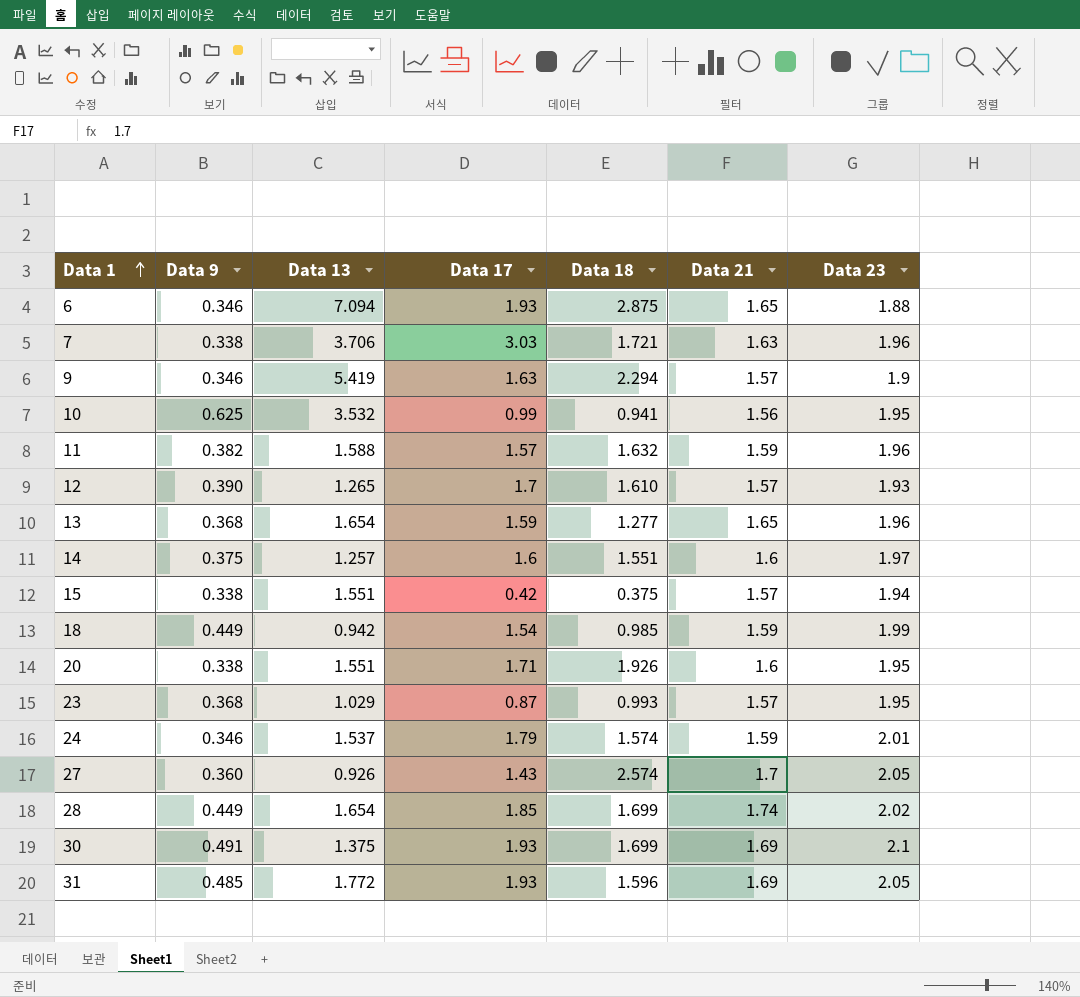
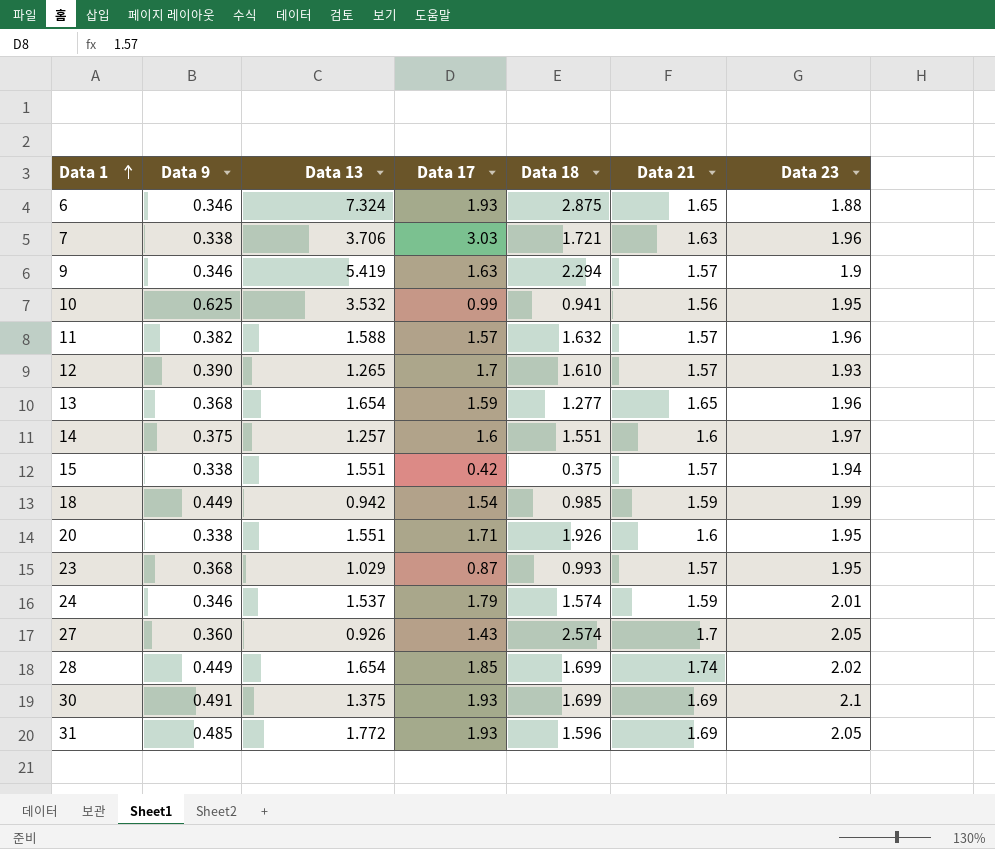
6 | Data 13: 7.094 -> 7.324
11 | Data 21: 1.59 -> 1.57

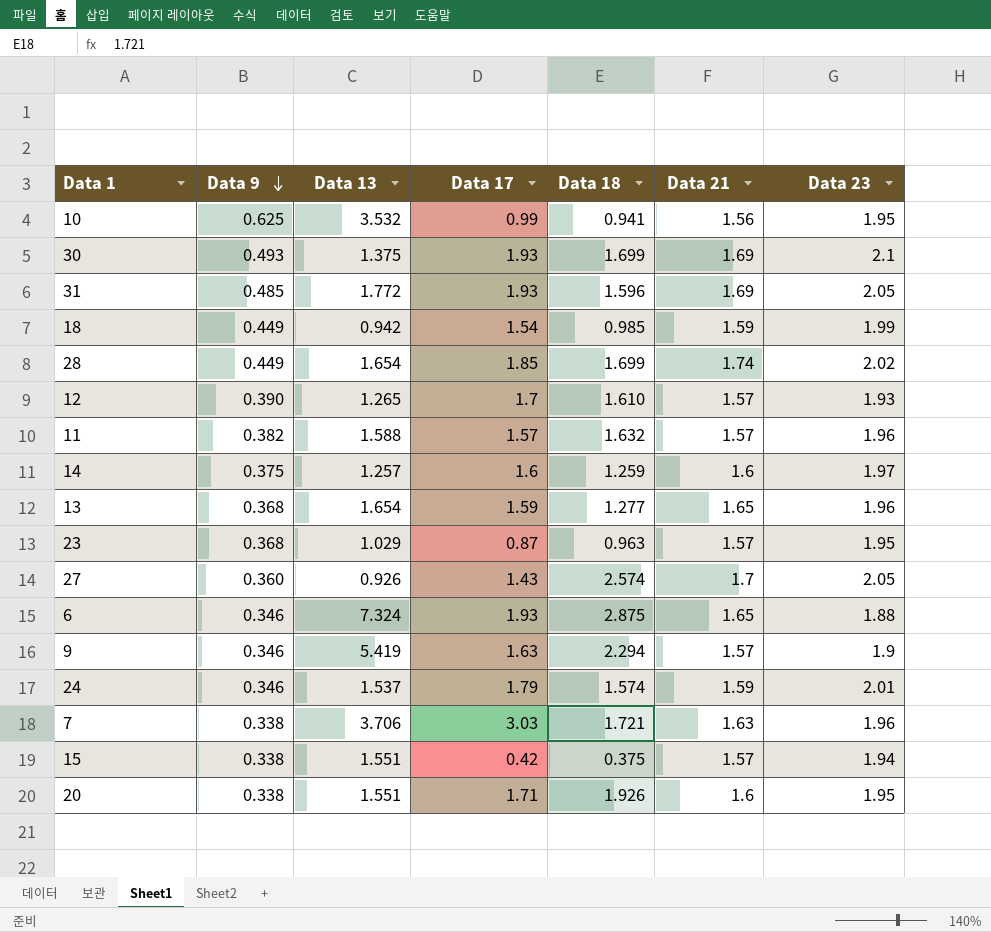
row order: Data 1 ascending -> Data 9 descending
30 | Data 9: 0.491 -> 0.493
14 | Data 18: 1.551 -> 1.259
23 | Data 18: 0.993 -> 0.963

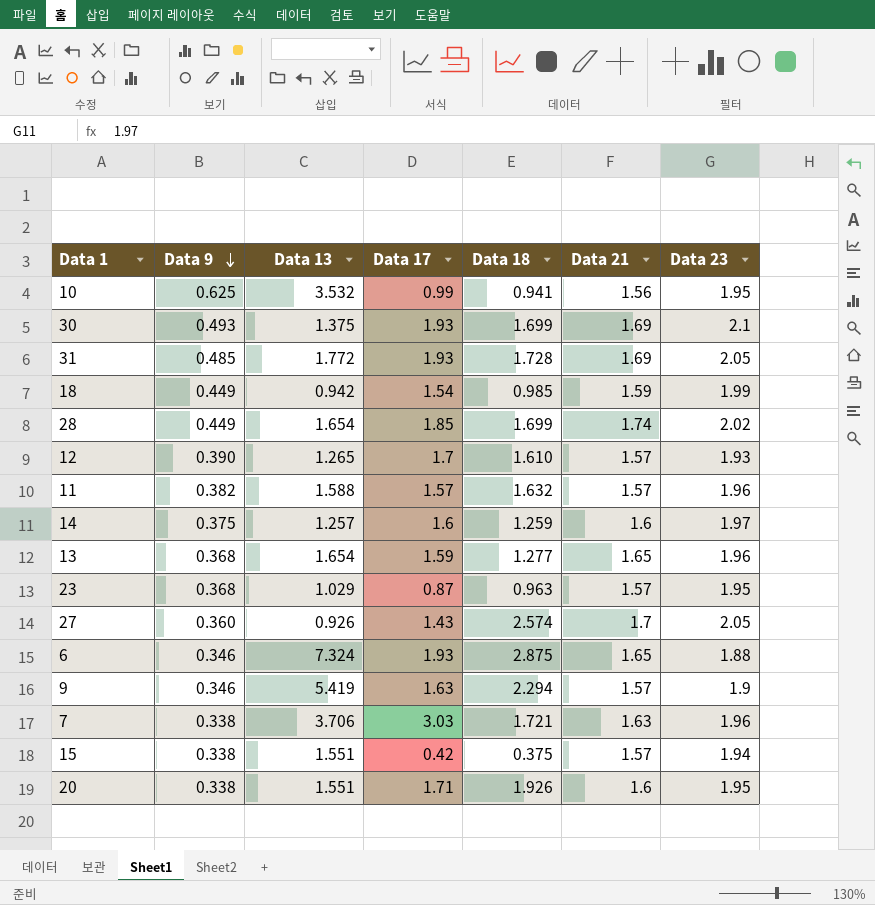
row 24: 0.346 | 1.537 | 1.79 | 1.574 | 1.59 | 2.01 -> none
31 | Data 18: 1.596 -> 1.728

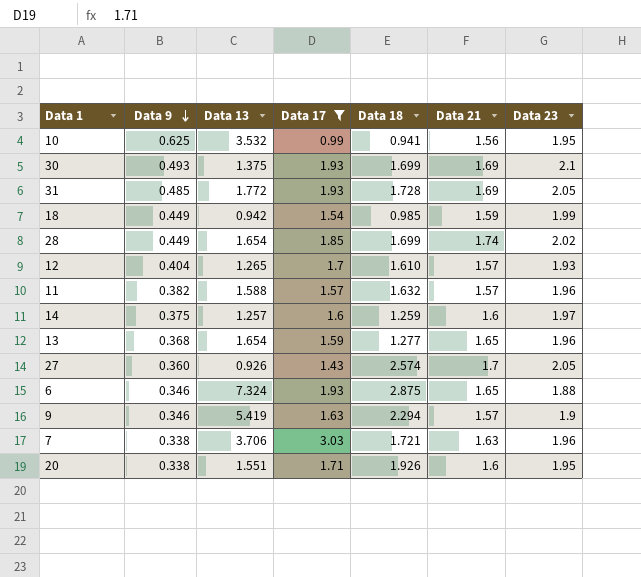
filter: none -> Data 17 >= 0.99
12 | Data 9: 0.390 -> 0.404

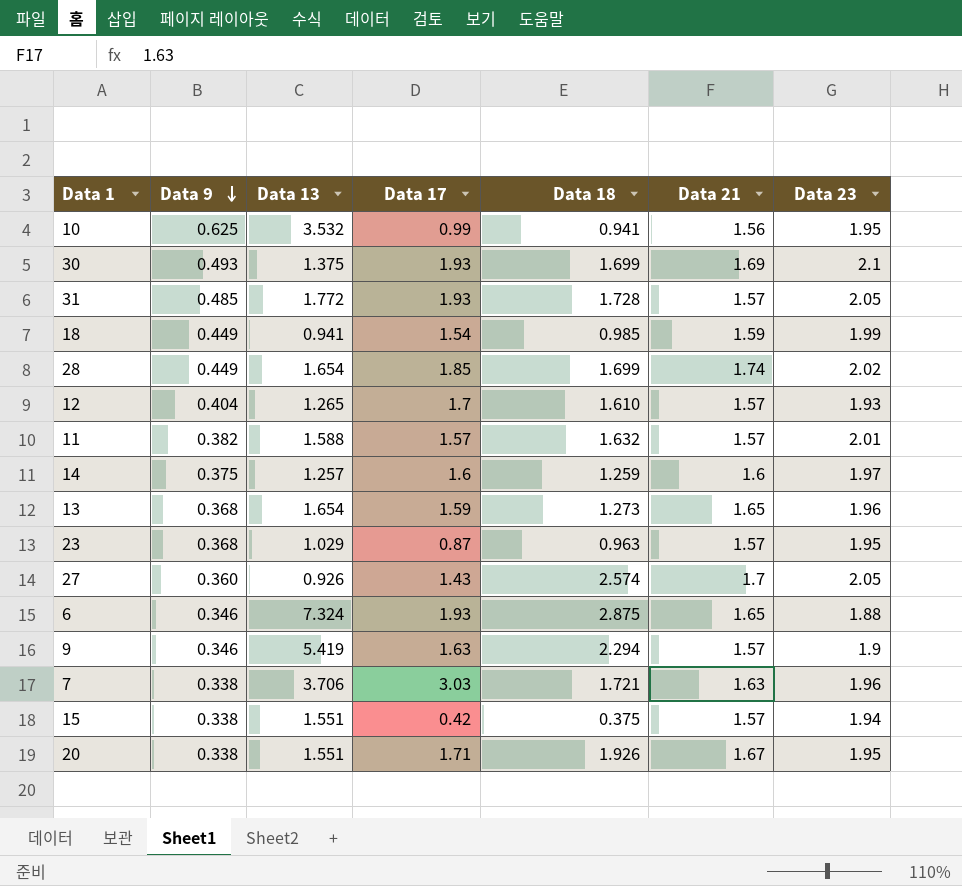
filter: Data 17 >= 0.99 -> none
31 | Data 21: 1.69 -> 1.57
18 | Data 13: 0.942 -> 0.941
11 | Data 23: 1.96 -> 2.01
13 | Data 18: 1.277 -> 1.273
20 | Data 21: 1.6 -> 1.67

